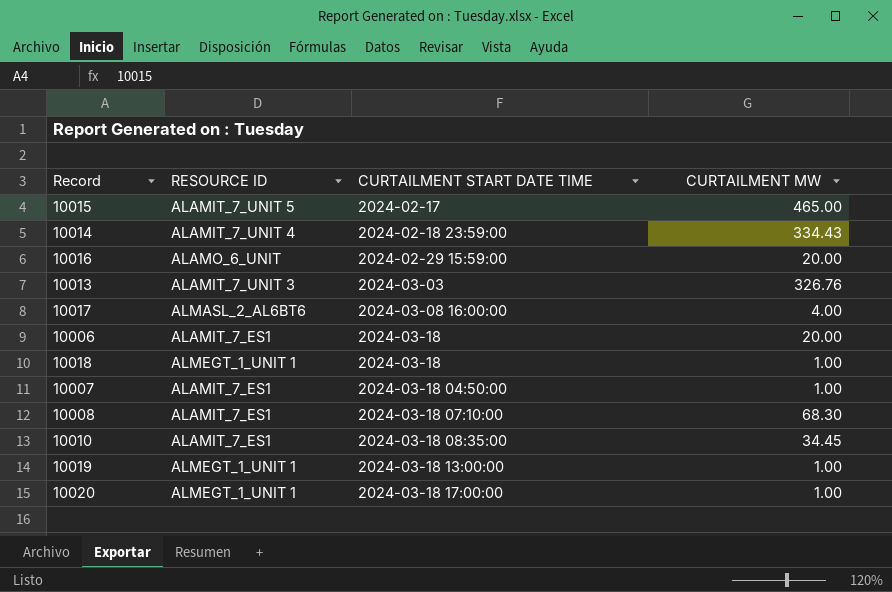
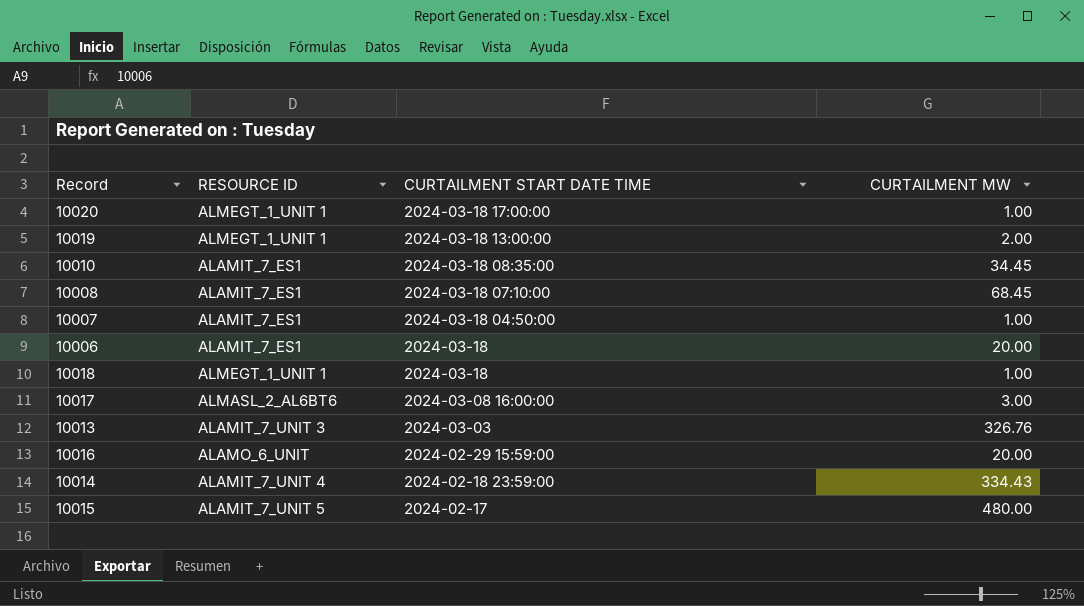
row order: CURTAILMENT START DATE TIME ascending -> CURTAILMENT START DATE TIME descending
10019 | CURTAILMENT MW: 1.00 -> 2.00
10008 | CURTAILMENT MW: 68.30 -> 68.45
10017 | CURTAILMENT MW: 4.00 -> 3.00
10015 | CURTAILMENT MW: 465.00 -> 480.00

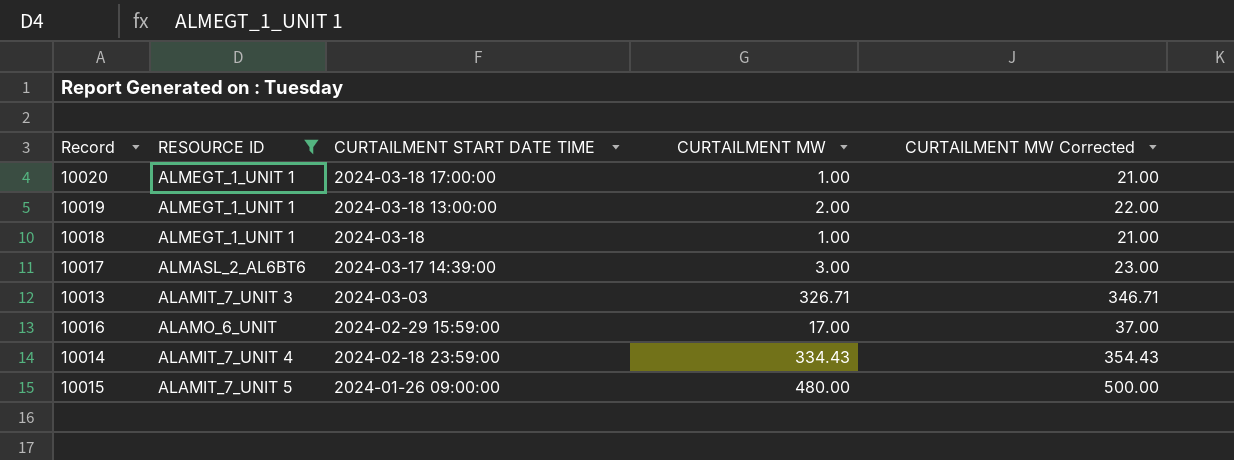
filter: none -> RESOURCE ID != ALAMIT_7_ES1
column CURTAILMENT MW Corrected | formula: none -> [CURTAILMENT MW] + 20
10017 | CURTAILMENT START DATE TIME: 2024-03-08 16:00:00 -> 2024-03-17 14:39:00
10013 | CURTAILMENT MW: 326.76 -> 326.71
10016 | CURTAILMENT MW: 20.00 -> 17.00
10015 | CURTAILMENT START DATE TIME: 2024-02-17 -> 2024-01-26 09:00:00

